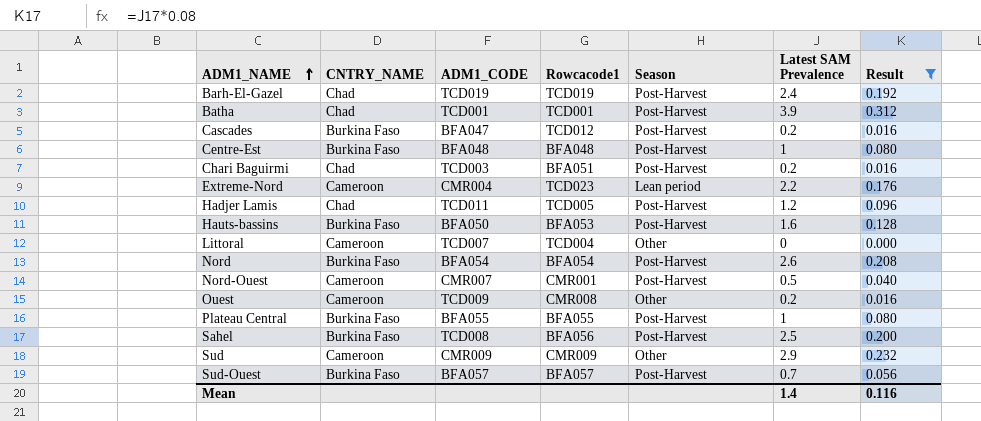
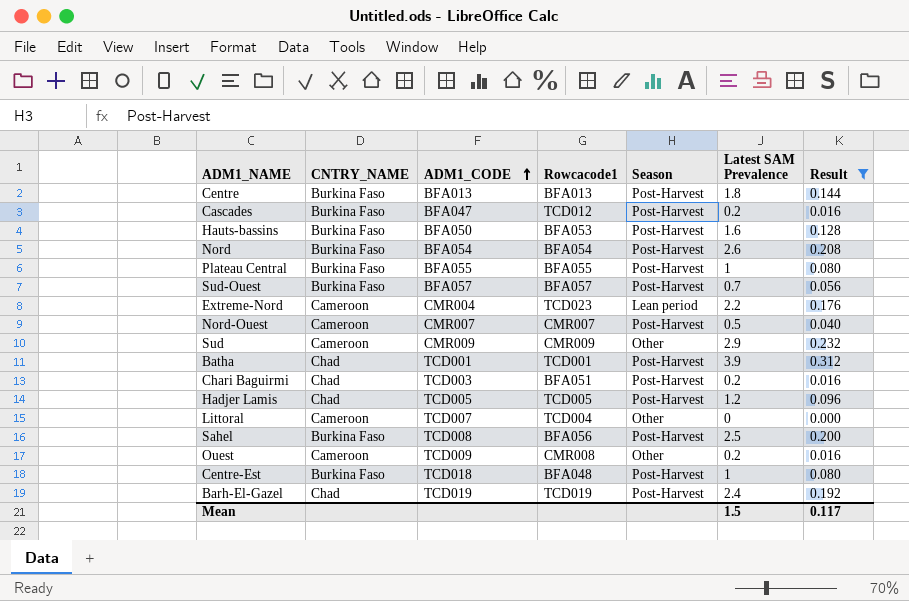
row order: ADM1_NAME ascending -> ADM1_CODE ascending
row Centre: none -> Burkina Faso | BFA013 | BFA013 | Post-Harvest | 1.8 | 0.144
Nord-Ouest | Rowcacode1: CMR001 -> CMR007
Hadjer Lamis | ADM1_CODE: TCD011 -> TCD005
Centre-Est | ADM1_CODE: BFA048 -> TCD018
Mean | Latest SAM Prevalence: 1.4 -> 1.5
Mean | Result: 0.116 -> 0.117

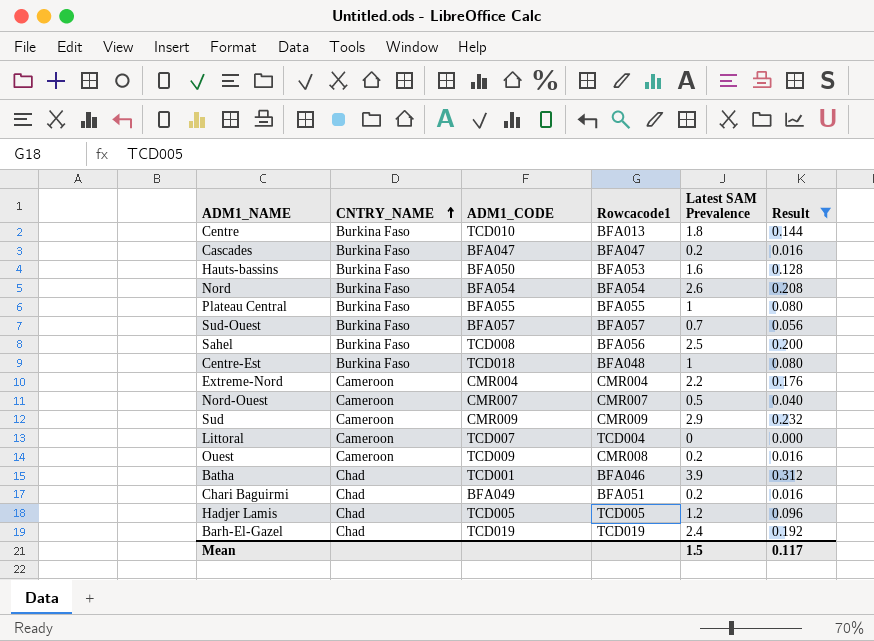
row order: ADM1_CODE ascending -> CNTRY_NAME ascending
column Season | position: 5 -> none
Centre | ADM1_CODE: BFA013 -> TCD010
Cascades | Rowcacode1: TCD012 -> BFA047
Extreme-Nord | Rowcacode1: TCD023 -> CMR004
Batha | Rowcacode1: TCD001 -> BFA046
Chari Baguirmi | ADM1_CODE: TCD003 -> BFA049

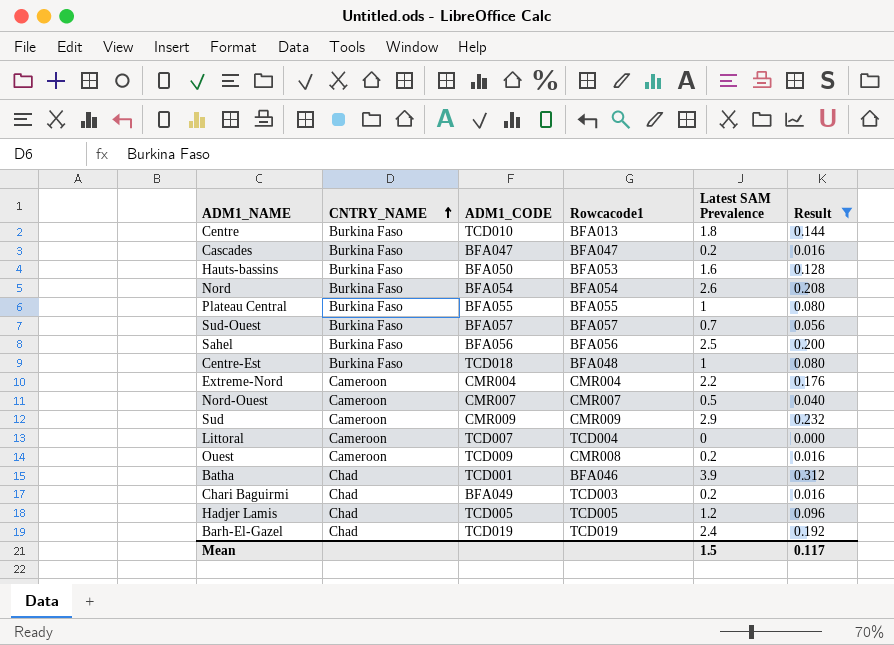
Sahel | ADM1_CODE: TCD008 -> BFA056
Chari Baguirmi | Rowcacode1: BFA051 -> TCD003

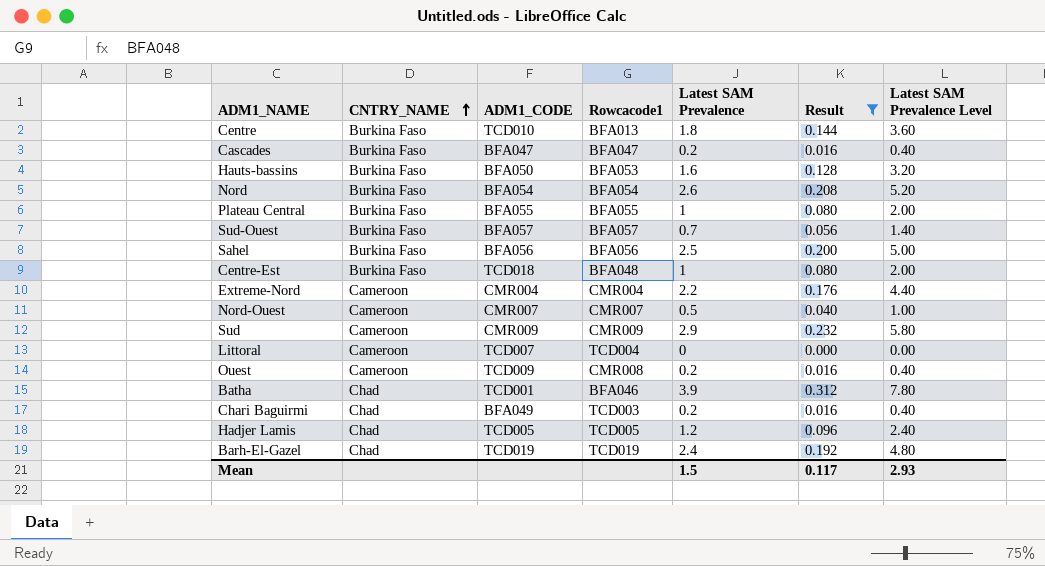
column Latest SAM Prevalence Level | formula: none -> [Latest SAM Prevalence] * 2

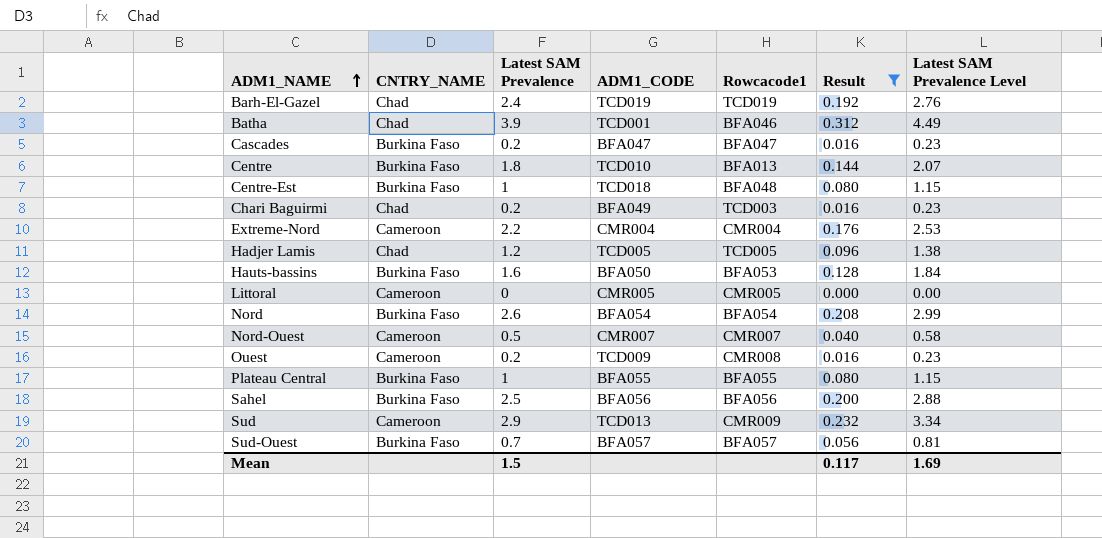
row order: CNTRY_NAME ascending -> ADM1_NAME ascending
column Latest SAM Prevalence | position: 5 -> 3
column Latest SAM Prevalence Level | formula: [Latest SAM Prevalence] * 2 -> [Latest SAM Prevalence] * 1.15
Littoral | ADM1_CODE: TCD007 -> CMR005
Littoral | Rowcacode1: TCD004 -> CMR005
Sud | ADM1_CODE: CMR009 -> TCD013
Mean | Latest SAM Prevalence Level: 2.93 -> 1.69

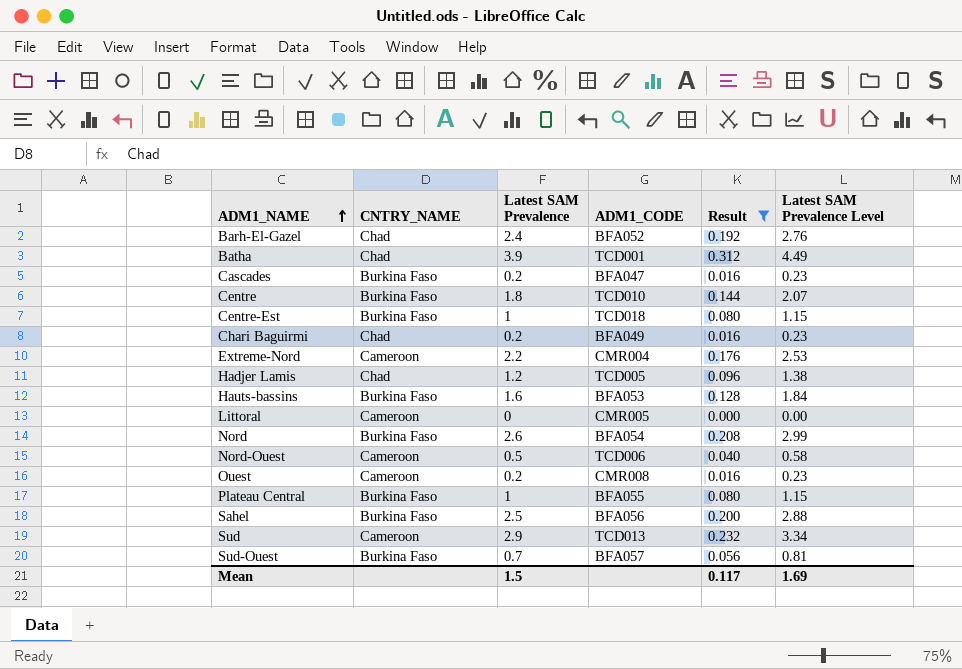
column Rowcacode1 | position: 5 -> none
Barh-El-Gazel | ADM1_CODE: TCD019 -> BFA052
Hauts-bassins | ADM1_CODE: BFA050 -> BFA053
Nord-Ouest | ADM1_CODE: CMR007 -> TCD006
Ouest | ADM1_CODE: TCD009 -> CMR008

